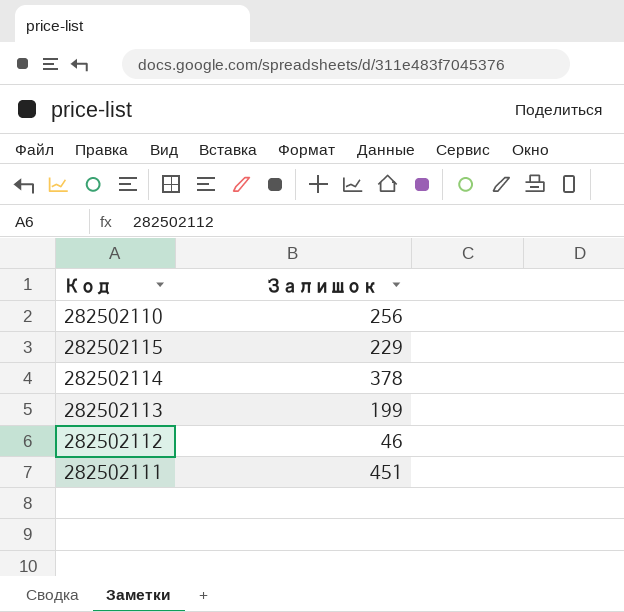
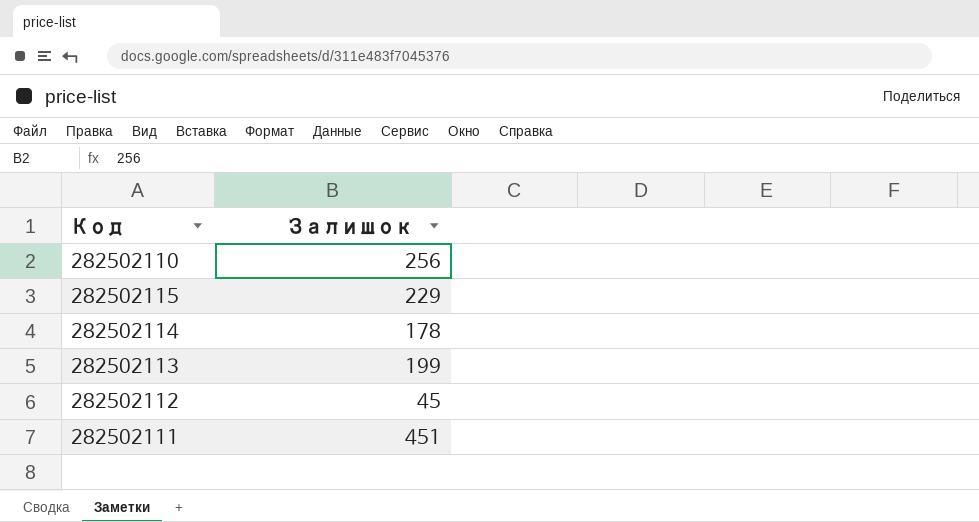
282502114 | Залишок: 378 -> 178
282502112 | Залишок: 46 -> 45

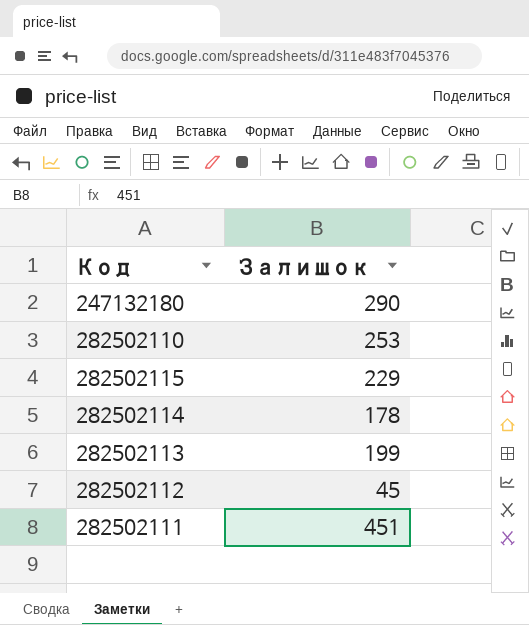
row 247132180: none -> 290
282502110 | Залишок: 256 -> 253

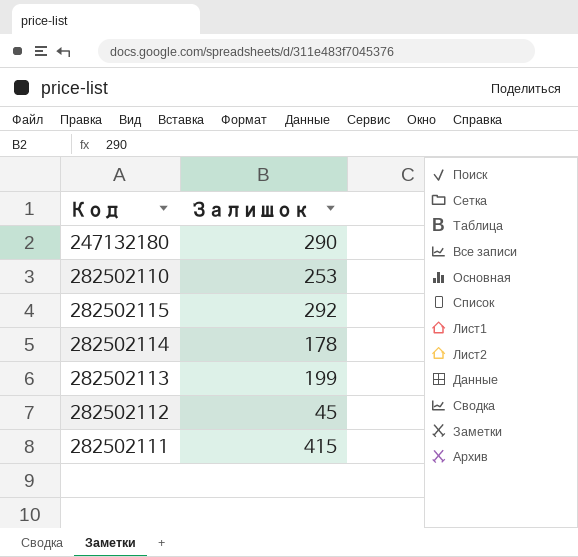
282502115 | Залишок: 229 -> 292
282502111 | Залишок: 451 -> 415

